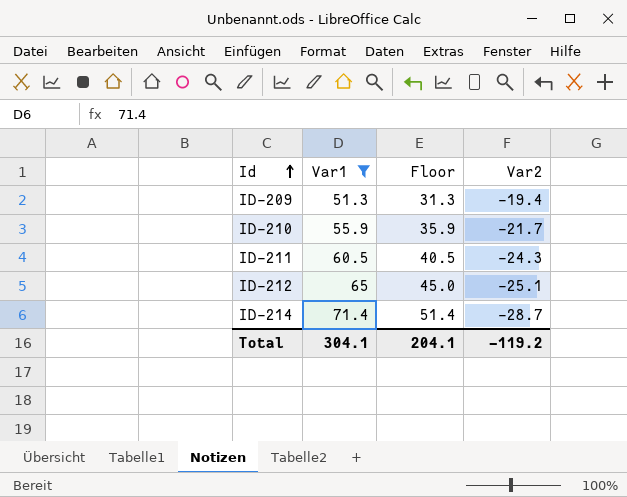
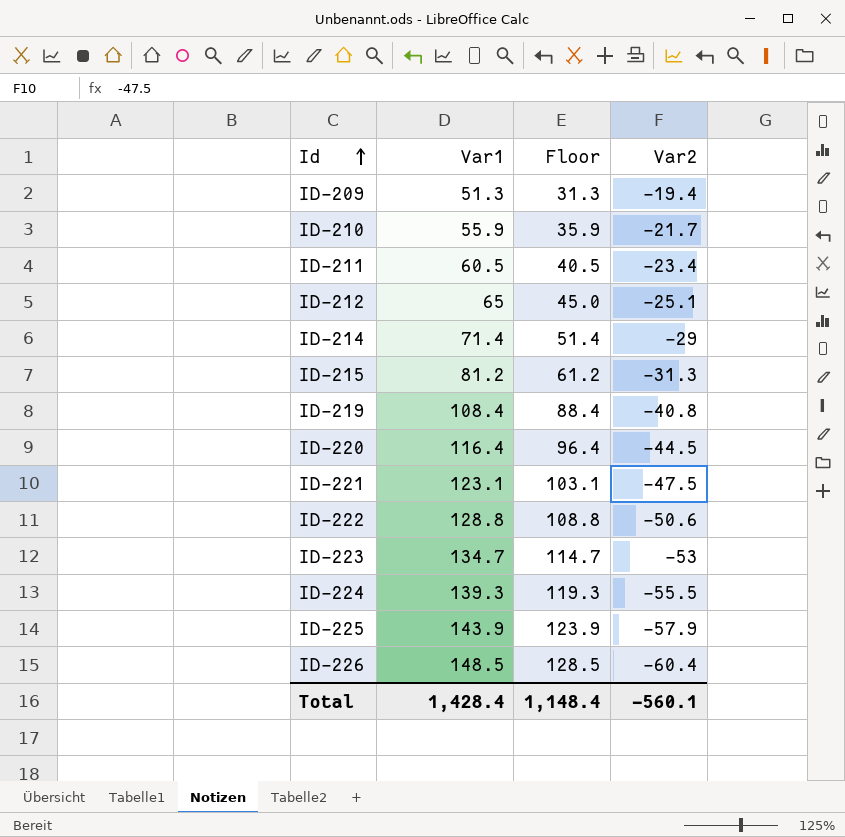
filter: Var1 <= 71.4 -> none
ID-211 | Var2: -24.3 -> -23.4
ID-214 | Var2: -28.7 -> -29
Total | Var1: 304.1 -> 1,428.4
Total | Floor: 204.1 -> 1,148.4
Total | Var2: -119.2 -> -560.1

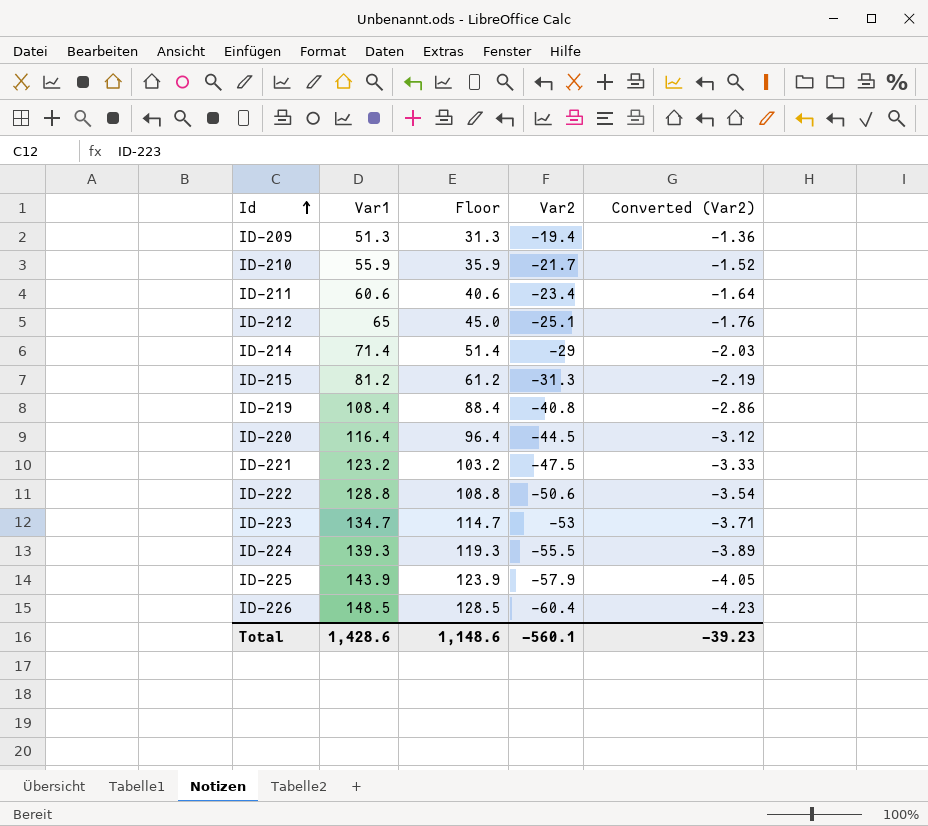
column Converted (Var2) | formula: none -> [Var2] * 0.07
ID-211 | Var1: 60.5 -> 60.6
ID-211 | Floor: 40.5 -> 40.6
ID-221 | Var1: 123.1 -> 123.2
ID-221 | Floor: 103.1 -> 103.2
Total | Var1: 1,428.4 -> 1,428.6
Total | Floor: 1,148.4 -> 1,148.6

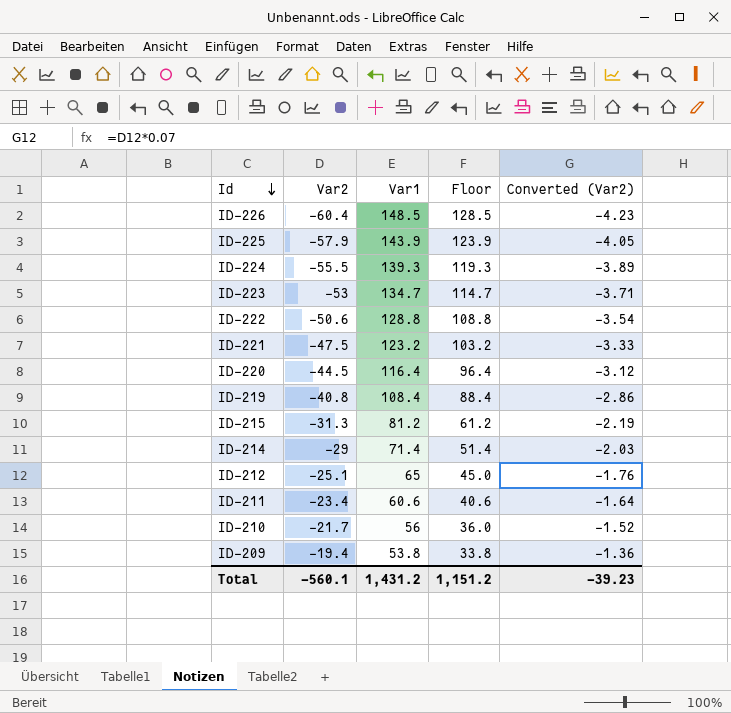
row order: Id ascending -> Id descending
column Var2 | position: 4 -> 2
ID-210 | Var1: 55.9 -> 56
ID-210 | Floor: 35.9 -> 36.0
ID-209 | Var1: 51.3 -> 53.8
ID-209 | Floor: 31.3 -> 33.8
Total | Var1: 1,428.6 -> 1,431.2
Total | Floor: 1,148.6 -> 1,151.2

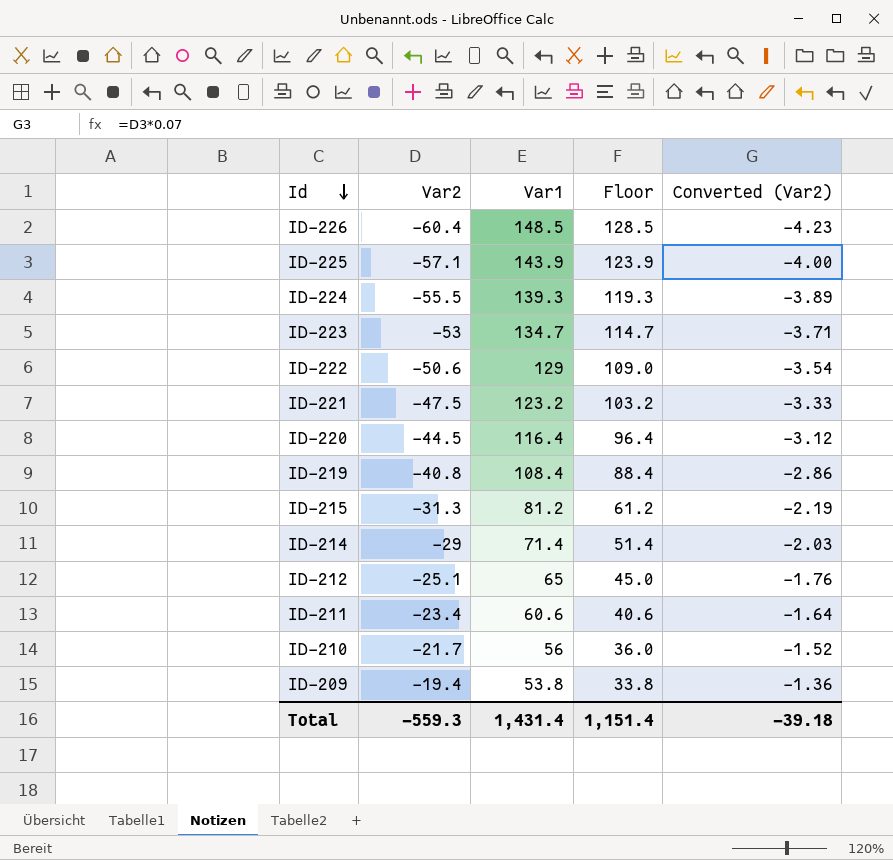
ID-225 | Var2: -57.9 -> -57.1
ID-225 | Converted (Var2): -4.05 -> -4.00
ID-222 | Var1: 128.8 -> 129
ID-222 | Floor: 108.8 -> 109.0
Total | Var2: -560.1 -> -559.3
Total | Var1: 1,431.2 -> 1,431.4
Total | Floor: 1,151.2 -> 1,151.4
Total | Converted (Var2): -39.23 -> -39.18

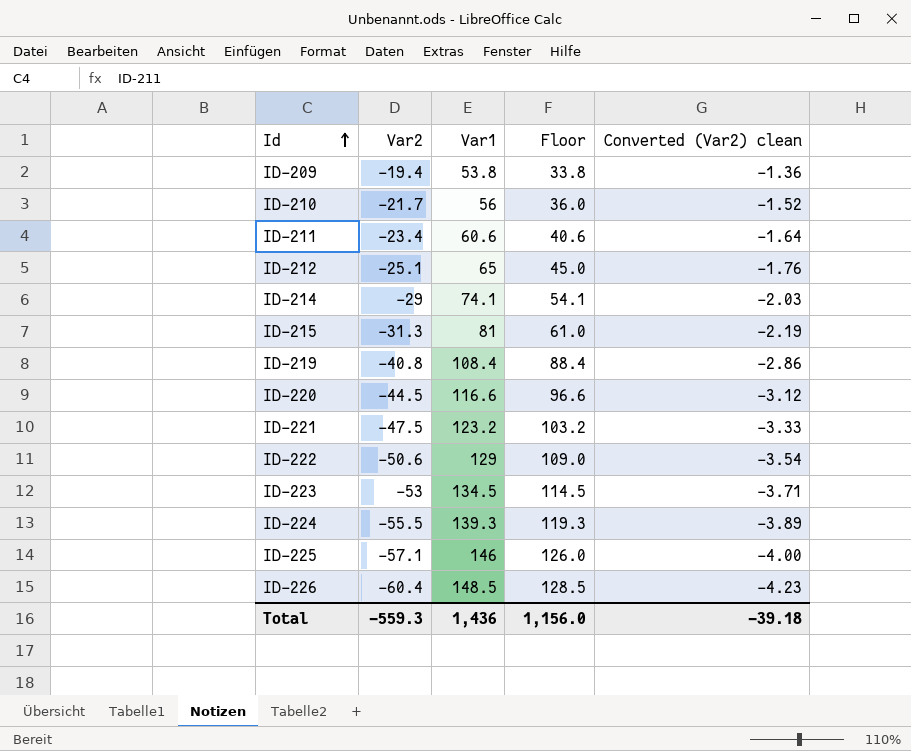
row order: Id descending -> Id ascending
column name: Converted (Var2) -> Converted (Var2) clean
ID-214 | Var1: 71.4 -> 74.1
ID-214 | Floor: 51.4 -> 54.1
ID-215 | Var1: 81.2 -> 81
ID-215 | Floor: 61.2 -> 61.0
ID-220 | Var1: 116.4 -> 116.6
ID-220 | Floor: 96.4 -> 96.6
ID-223 | Var1: 134.7 -> 134.5
ID-223 | Floor: 114.7 -> 114.5
ID-225 | Var1: 143.9 -> 146
ID-225 | Floor: 123.9 -> 126.0
Total | Var1: 1,431.4 -> 1,436
Total | Floor: 1,151.4 -> 1,156.0

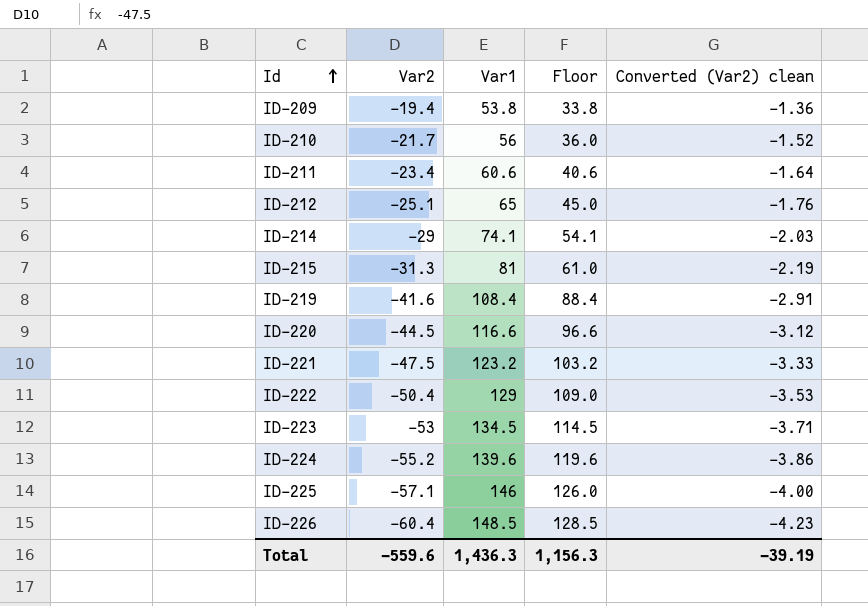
ID-219 | Var2: -40.8 -> -41.6
ID-219 | Converted (Var2) clean: -2.86 -> -2.91
ID-222 | Var2: -50.6 -> -50.4
ID-222 | Converted (Var2) clean: -3.54 -> -3.53
ID-224 | Var2: -55.5 -> -55.2
ID-224 | Var1: 139.3 -> 139.6
ID-224 | Floor: 119.3 -> 119.6
ID-224 | Converted (Var2) clean: -3.89 -> -3.86
Total | Var2: -559.3 -> -559.6
Total | Var1: 1,436 -> 1,436.3
Total | Floor: 1,156.0 -> 1,156.3
Total | Converted (Var2) clean: -39.18 -> -39.19

